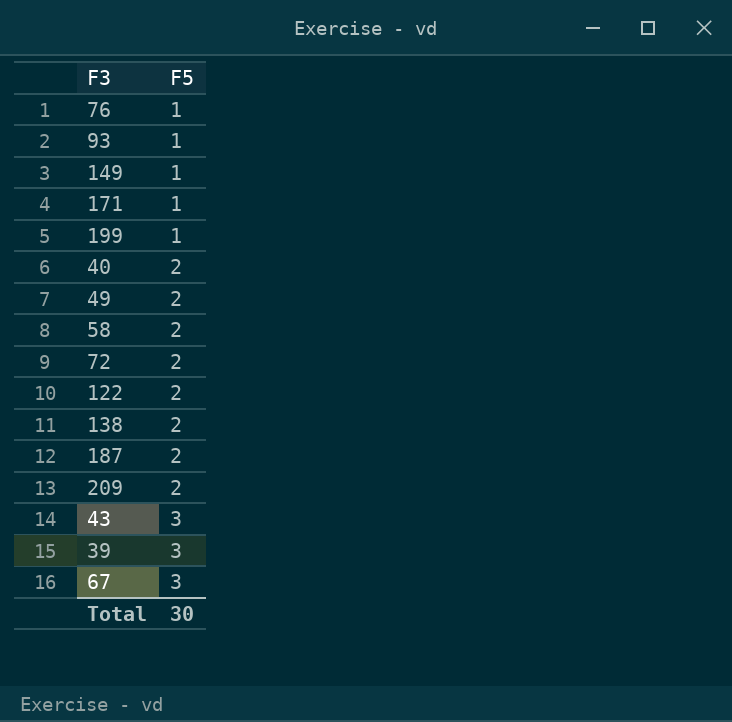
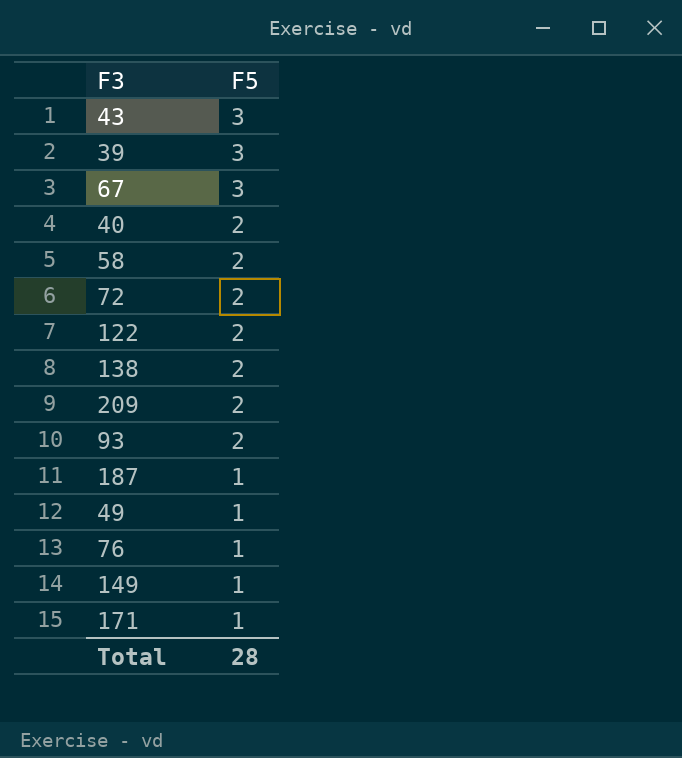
row order: F5 ascending -> F5 descending
row 199: 1 -> none
93 | F5: 1 -> 2
187 | F5: 2 -> 1
49 | F5: 2 -> 1
Total | F5: 30 -> 28

